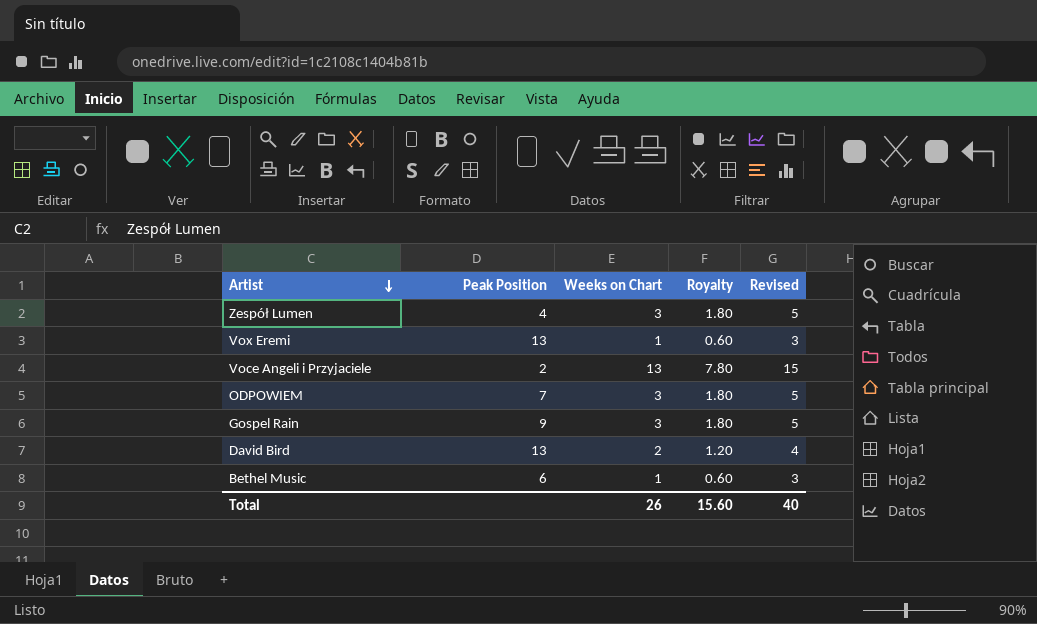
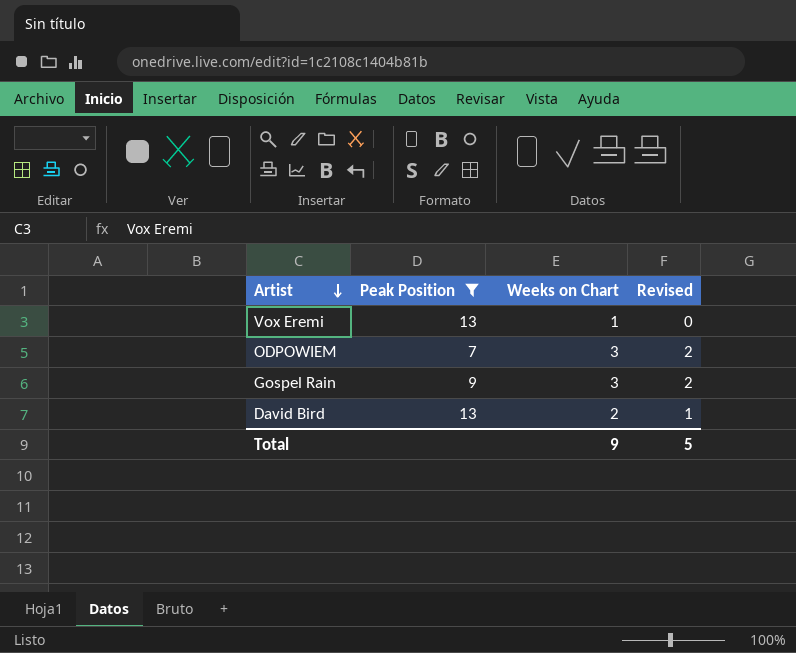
filter: none -> Peak Position >= 7
column Royalty | formula: [Weeks on Chart] * 0.6 -> none
column Revised | formula: [Weeks on Chart] + 2 -> [Weeks on Chart] - 1
Total | Weeks on Chart: 26 -> 9
Total | Revised: 40 -> 5

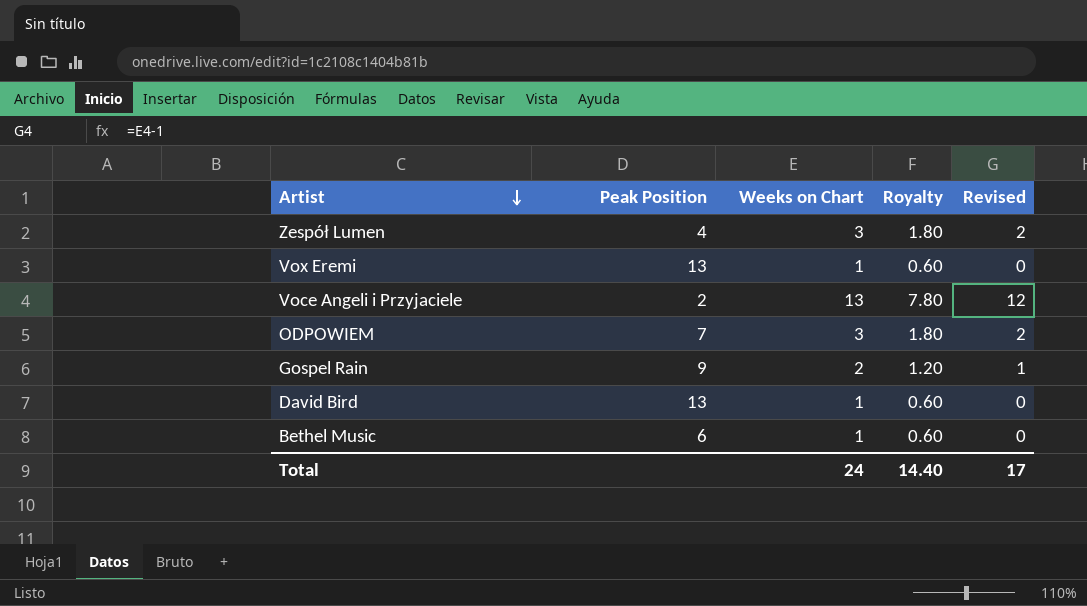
filter: Peak Position >= 7 -> none
column Royalty | formula: none -> [Weeks on Chart] * 0.6
Gospel Rain | Weeks on Chart: 3 -> 2
Gospel Rain | Revised: 2 -> 1
David Bird | Weeks on Chart: 2 -> 1
David Bird | Revised: 1 -> 0
Total | Weeks on Chart: 9 -> 24
Total | Revised: 5 -> 17

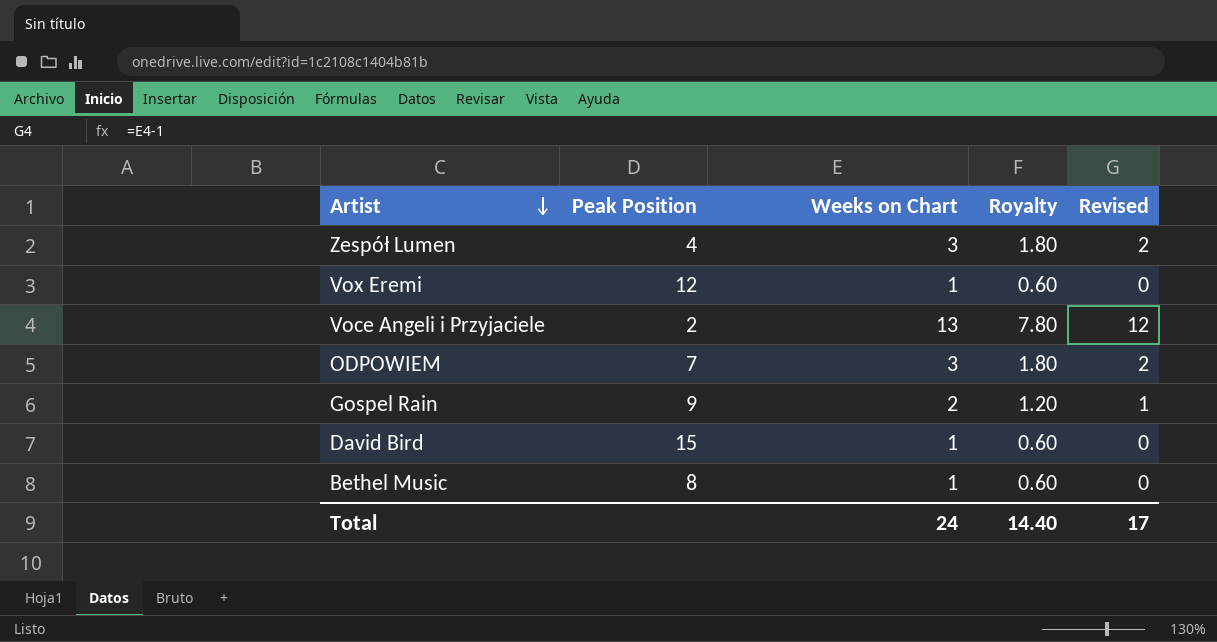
Vox Eremi | Peak Position: 13 -> 12
David Bird | Peak Position: 13 -> 15
Bethel Music | Peak Position: 6 -> 8

